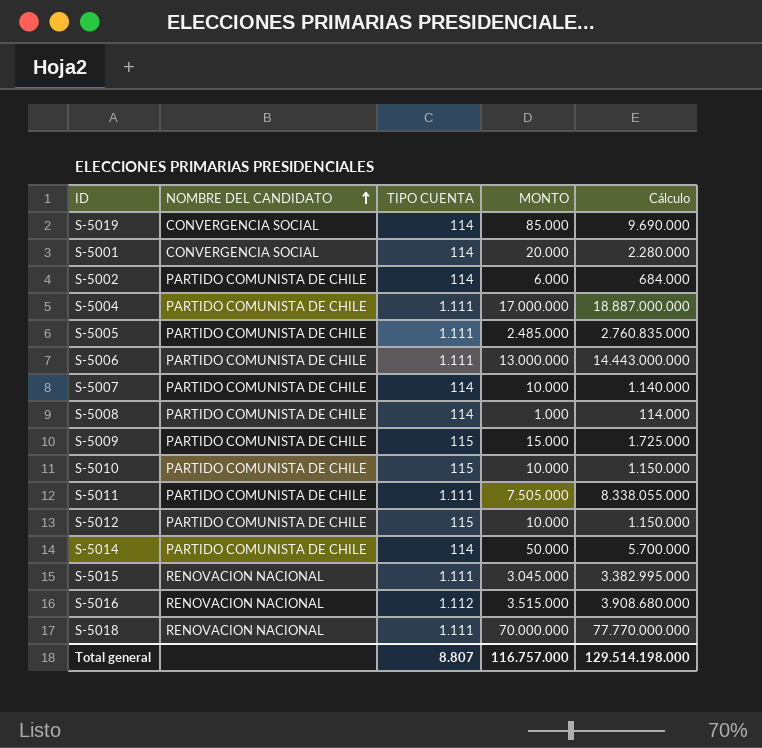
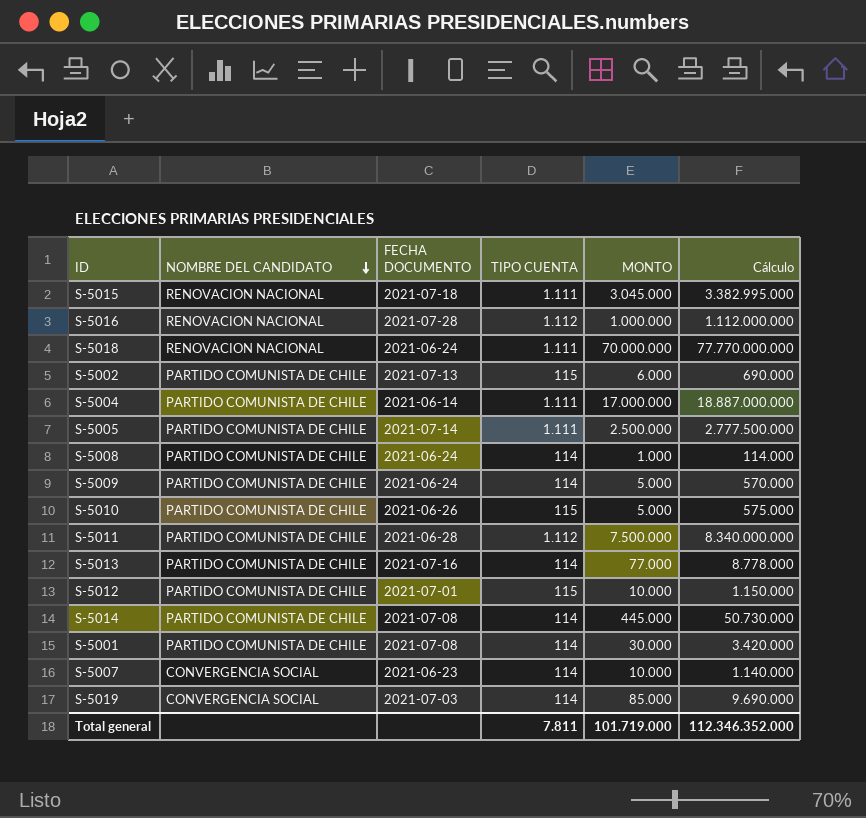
row order: NOMBRE DEL CANDIDATO ascending -> NOMBRE DEL CANDIDATO descending
column FECHA DOCUMENTO | position: none -> 3
row S-5006: PARTIDO COMUNISTA DE CHILE | 1.111 | 13.000.000 | 14.443.000.000 -> none
S-5016 | MONTO: 3.515.000 -> 1.000.000
S-5016 | Cálculo: 3.908.680.000 -> 1.112.000.000
S-5002 | TIPO CUENTA: 114 -> 115
S-5002 | Cálculo: 684.000 -> 690.000
S-5005 | MONTO: 2.485.000 -> 2.500.000
S-5005 | Cálculo: 2.760.835.000 -> 2.777.500.000
S-5009 | TIPO CUENTA: 115 -> 114
S-5009 | MONTO: 15.000 -> 5.000
S-5009 | Cálculo: 1.725.000 -> 570.000
S-5010 | MONTO: 10.000 -> 5.000
S-5010 | Cálculo: 1.150.000 -> 575.000
S-5011 | TIPO CUENTA: 1.111 -> 1.112
S-5011 | MONTO: 7.505.000 -> 7.500.000
S-5011 | Cálculo: 8.338.055.000 -> 8.340.000.000
row S-5013: none -> PARTIDO COMUNISTA DE CHILE | 2021-07-16 | 114 | 77.000 | 8.778.000
S-5014 | MONTO: 50.000 -> 445.000
S-5014 | Cálculo: 5.700.000 -> 50.730.000
S-5001 | NOMBRE DEL CANDIDATO: CONVERGENCIA SOCIAL -> PARTIDO COMUNISTA DE CHILE
S-5001 | MONTO: 20.000 -> 30.000
S-5001 | Cálculo: 2.280.000 -> 3.420.000
S-5007 | NOMBRE DEL CANDIDATO: PARTIDO COMUNISTA DE CHILE -> CONVERGENCIA SOCIAL
Total general | TIPO CUENTA: 8.807 -> 7.811
Total general | MONTO: 116.757.000 -> 101.719.000
Total general | Cálculo: 129.514.198.000 -> 112.346.352.000

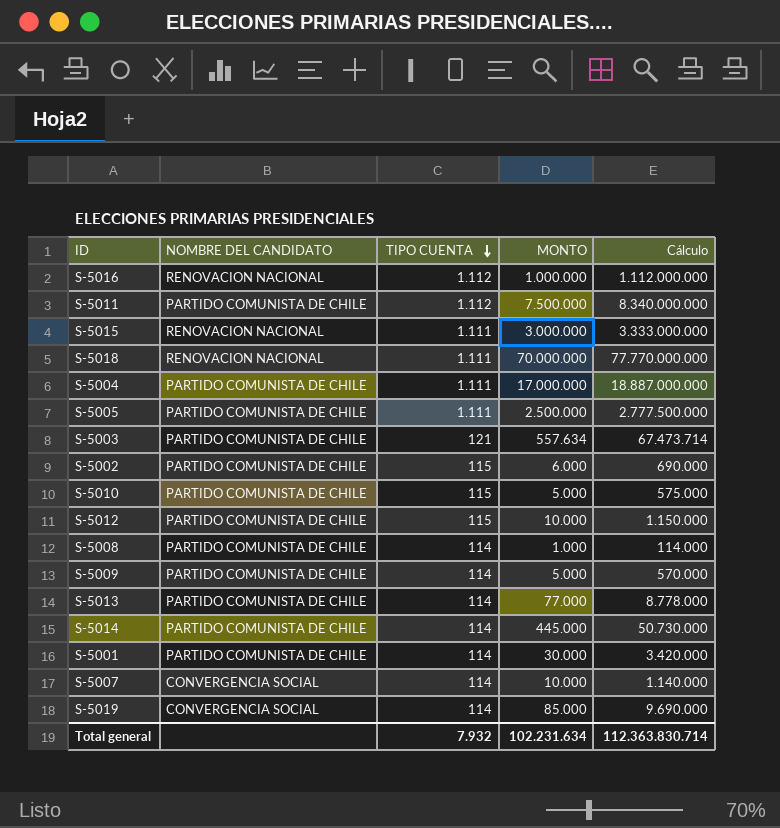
row order: NOMBRE DEL CANDIDATO descending -> TIPO CUENTA descending
column FECHA DOCUMENTO | position: 3 -> none
S-5015 | MONTO: 3.045.000 -> 3.000.000
S-5015 | Cálculo: 3.382.995.000 -> 3.333.000.000
row S-5003: none -> PARTIDO COMUNISTA DE CHILE | 121 | 557.634 | 67.473.714
Total general | TIPO CUENTA: 7.811 -> 7.932
Total general | MONTO: 101.719.000 -> 102.231.634
Total general | Cálculo: 112.346.352.000 -> 112.363.830.714

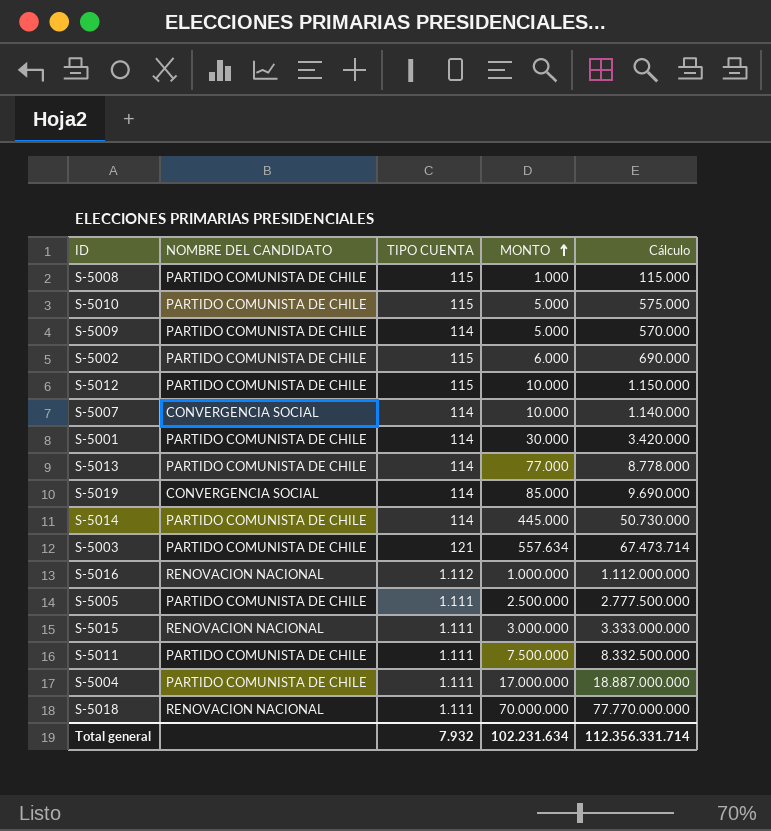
row order: TIPO CUENTA descending -> MONTO ascending
S-5008 | TIPO CUENTA: 114 -> 115
S-5008 | Cálculo: 114.000 -> 115.000
S-5011 | TIPO CUENTA: 1.112 -> 1.111
S-5011 | Cálculo: 8.340.000.000 -> 8.332.500.000
Total general | Cálculo: 112.363.830.714 -> 112.356.331.714

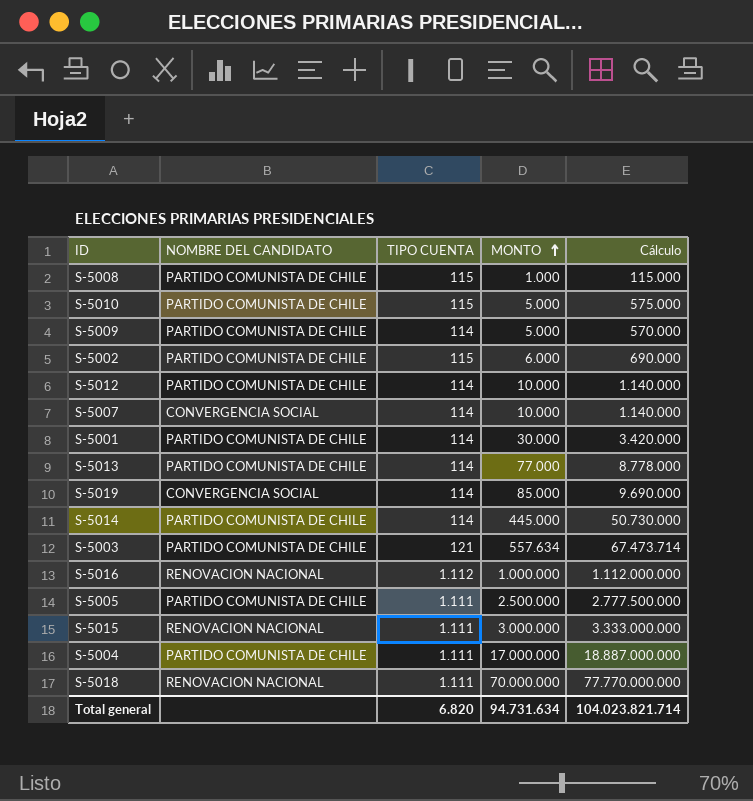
row S-5011: PARTIDO COMUNISTA DE CHILE | 1.111 | 7.500.000 | 8.332.500.000 -> none
S-5012 | TIPO CUENTA: 115 -> 114
S-5012 | Cálculo: 1.150.000 -> 1.140.000
Total general | TIPO CUENTA: 7.932 -> 6.820
Total general | MONTO: 102.231.634 -> 94.731.634
Total general | Cálculo: 112.356.331.714 -> 104.023.821.714

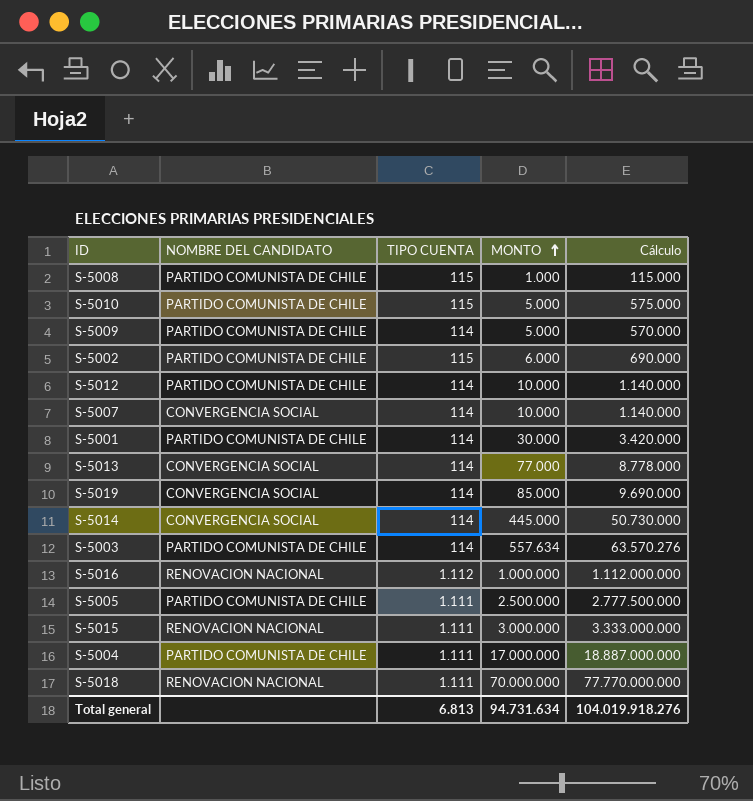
S-5013 | NOMBRE DEL CANDIDATO: PARTIDO COMUNISTA DE CHILE -> CONVERGENCIA SOCIAL
S-5014 | NOMBRE DEL CANDIDATO: PARTIDO COMUNISTA DE CHILE -> CONVERGENCIA SOCIAL
S-5003 | TIPO CUENTA: 121 -> 114
S-5003 | Cálculo: 67.473.714 -> 63.570.276
Total general | TIPO CUENTA: 6.820 -> 6.813
Total general | Cálculo: 104.023.821.714 -> 104.019.918.276

